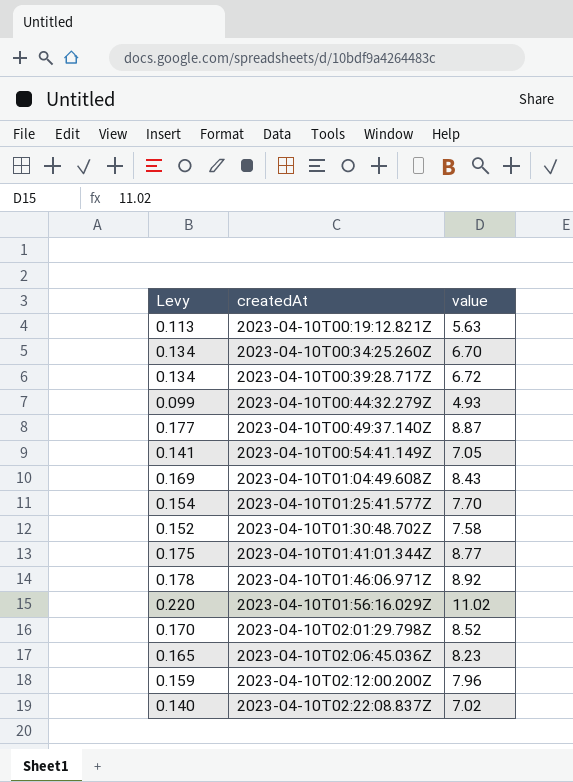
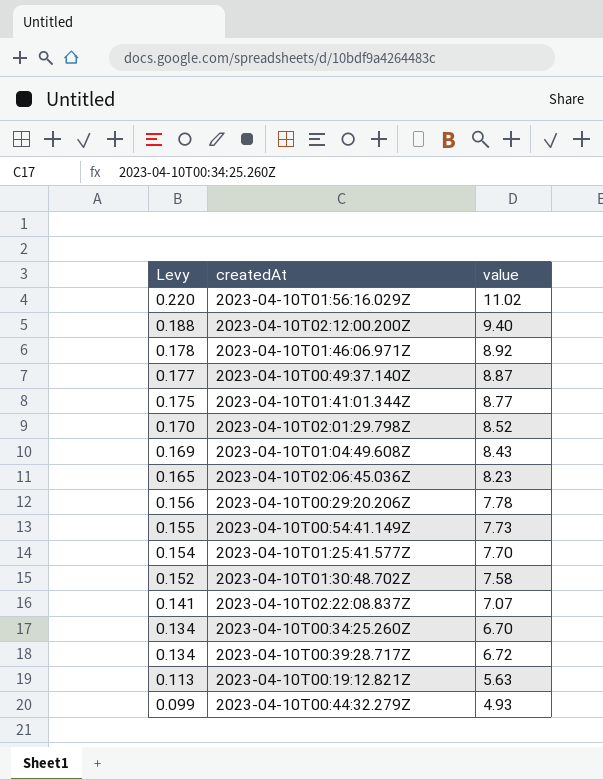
row order: createdAt ascending -> Levy descending
2023-04-10T02:12:00.200Z | Levy: 0.159 -> 0.188
2023-04-10T02:12:00.200Z | value: 7.96 -> 9.40
row 2023-04-10T00:29:20.206Z: none -> 0.156 | 7.78
2023-04-10T00:54:41.149Z | Levy: 0.141 -> 0.155
2023-04-10T00:54:41.149Z | value: 7.05 -> 7.73
2023-04-10T02:22:08.837Z | Levy: 0.140 -> 0.141
2023-04-10T02:22:08.837Z | value: 7.02 -> 7.07

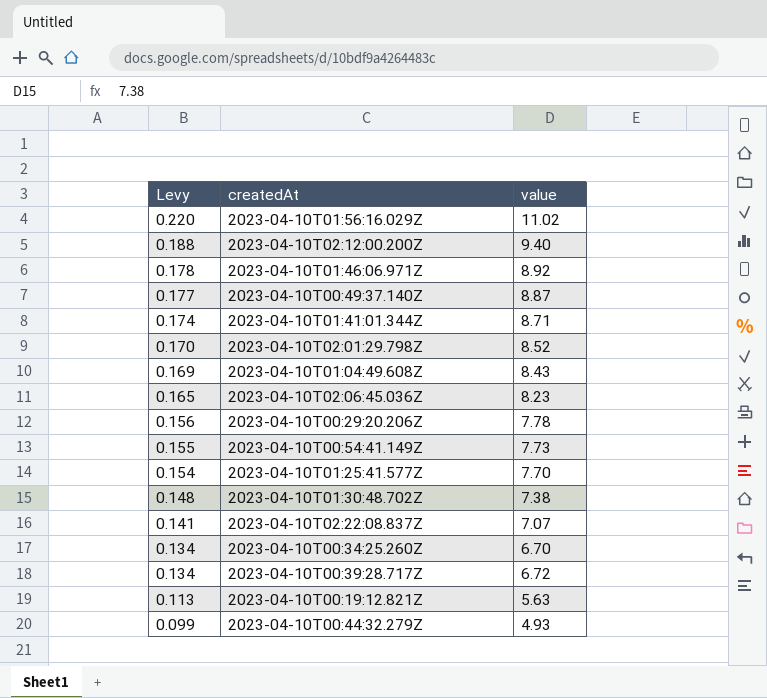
2023-04-10T01:41:01.344Z | Levy: 0.175 -> 0.174
2023-04-10T01:41:01.344Z | value: 8.77 -> 8.71
2023-04-10T01:30:48.702Z | Levy: 0.152 -> 0.148
2023-04-10T01:30:48.702Z | value: 7.58 -> 7.38

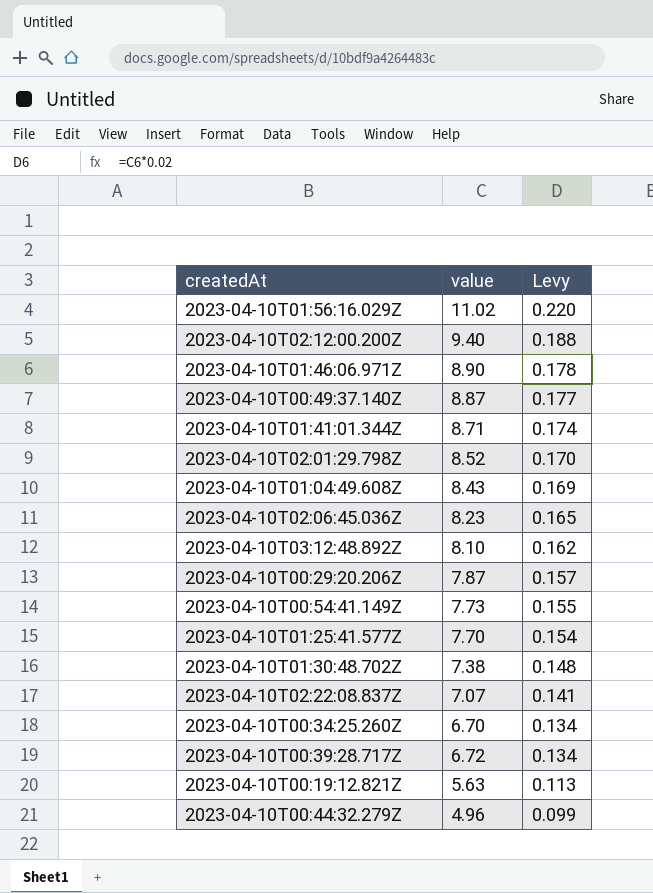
column Levy | position: 1 -> 3
2023-04-10T01:46:06.971Z | value: 8.92 -> 8.90
row 2023-04-10T03:12:48.892Z: none -> 8.10 | 0.162
2023-04-10T00:29:20.206Z | value: 7.78 -> 7.87
2023-04-10T00:29:20.206Z | Levy: 0.156 -> 0.157
2023-04-10T00:44:32.279Z | value: 4.93 -> 4.96

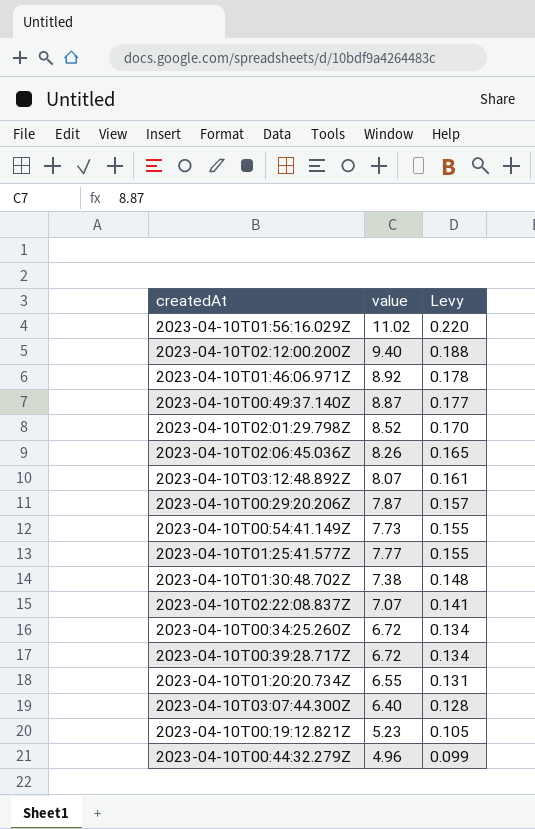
row 2023-04-10T01:41:01.344Z: 8.71 | 0.174 -> none
row 2023-04-10T01:04:49.608Z: 8.43 | 0.169 -> none
2023-04-10T01:46:06.971Z | value: 8.90 -> 8.92
2023-04-10T02:06:45.036Z | value: 8.23 -> 8.26
2023-04-10T03:12:48.892Z | value: 8.10 -> 8.07
2023-04-10T03:12:48.892Z | Levy: 0.162 -> 0.161
2023-04-10T01:25:41.577Z | value: 7.70 -> 7.77
2023-04-10T01:25:41.577Z | Levy: 0.154 -> 0.155
2023-04-10T00:34:25.260Z | value: 6.70 -> 6.72
row 2023-04-10T01:20:20.734Z: none -> 6.55 | 0.131
row 2023-04-10T03:07:44.300Z: none -> 6.40 | 0.128
2023-04-10T00:19:12.821Z | value: 5.63 -> 5.23
2023-04-10T00:19:12.821Z | Levy: 0.113 -> 0.105

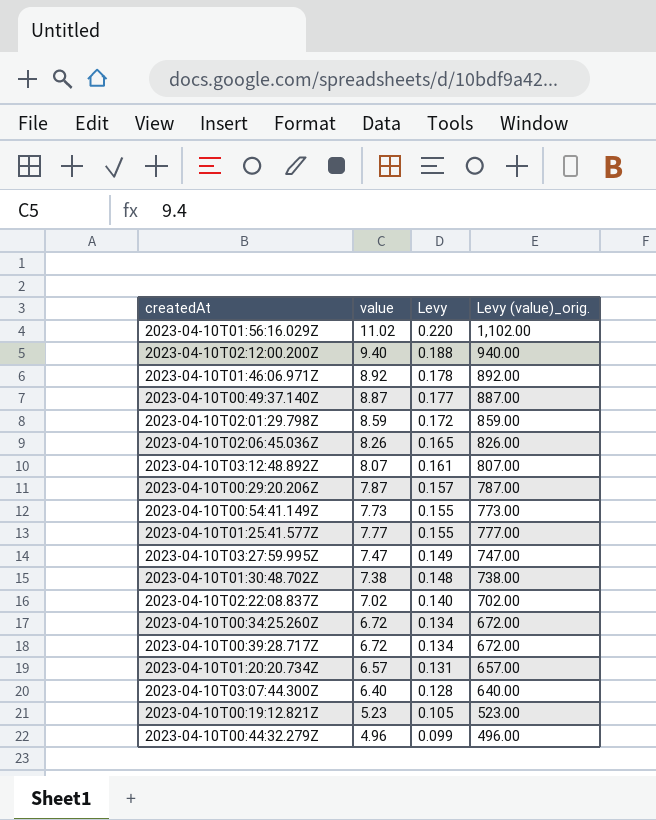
column Levy (value)_orig. | formula: none -> [value] * 100
2023-04-10T02:01:29.798Z | value: 8.52 -> 8.59
2023-04-10T02:01:29.798Z | Levy: 0.170 -> 0.172
row 2023-04-10T03:27:59.995Z: none -> 7.47 | 0.149 | 747.00
2023-04-10T02:22:08.837Z | value: 7.07 -> 7.02
2023-04-10T02:22:08.837Z | Levy: 0.141 -> 0.140
2023-04-10T01:20:20.734Z | value: 6.55 -> 6.57

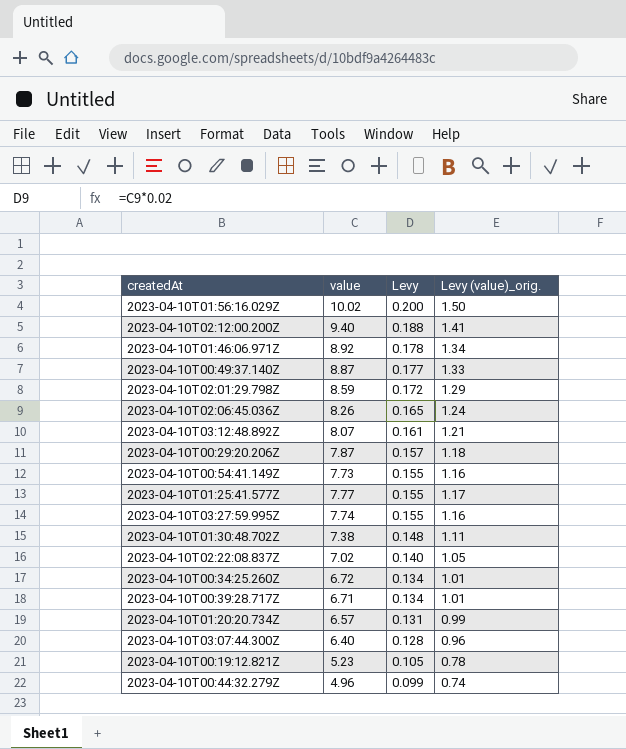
column Levy (value)_orig. | formula: [value] * 100 -> [value] * 0.15
2023-04-10T01:56:16.029Z | value: 11.02 -> 10.02
2023-04-10T01:56:16.029Z | Levy: 0.220 -> 0.200
2023-04-10T03:27:59.995Z | value: 7.47 -> 7.74
2023-04-10T03:27:59.995Z | Levy: 0.149 -> 0.155
2023-04-10T00:39:28.717Z | value: 6.72 -> 6.71

